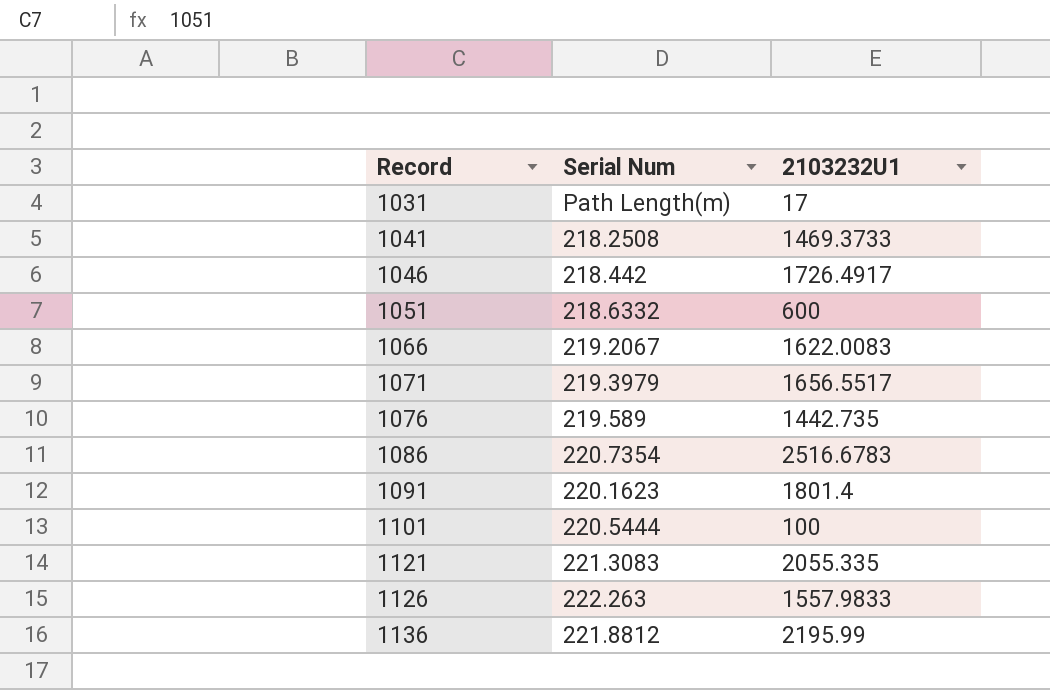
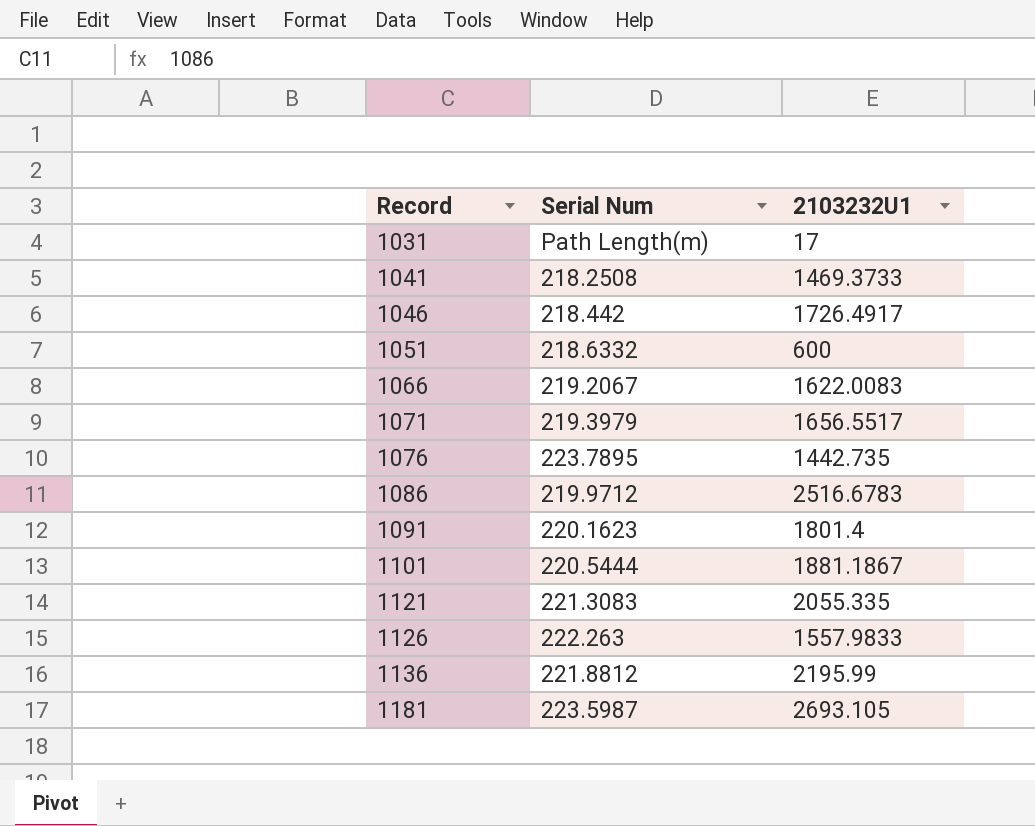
1076 | Serial Num: 219.589 -> 223.7895
1086 | Serial Num: 220.7354 -> 219.9712
1101 | 2103232U1: 100 -> 1881.1867
row 1181: none -> 223.5987 | 2693.105

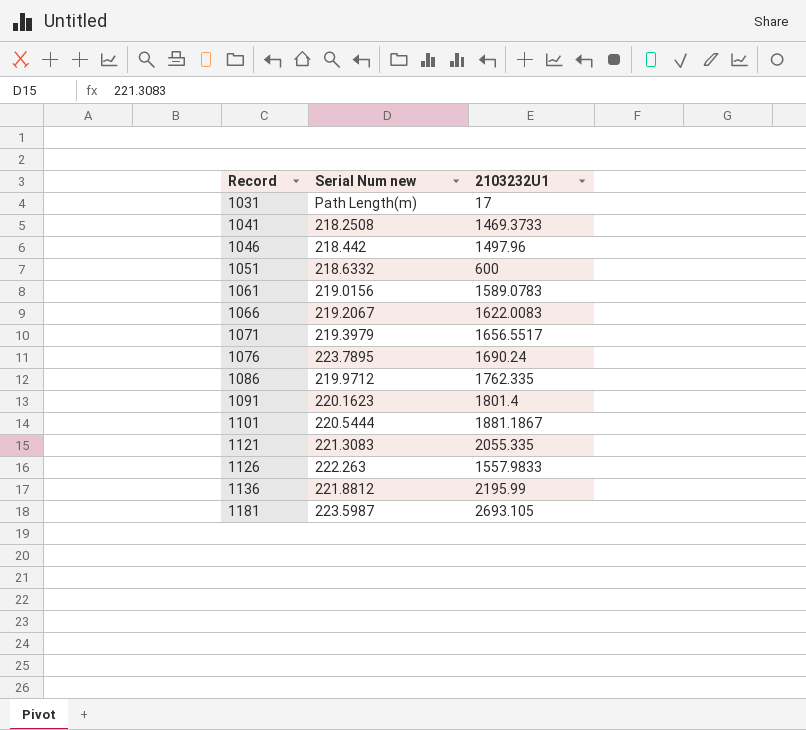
column name: Serial Num -> Serial Num new
1046 | 2103232U1: 1726.4917 -> 1497.96
row 1061: none -> 219.0156 | 1589.0783
1076 | 2103232U1: 1442.735 -> 1690.24
1086 | 2103232U1: 2516.6783 -> 1762.335

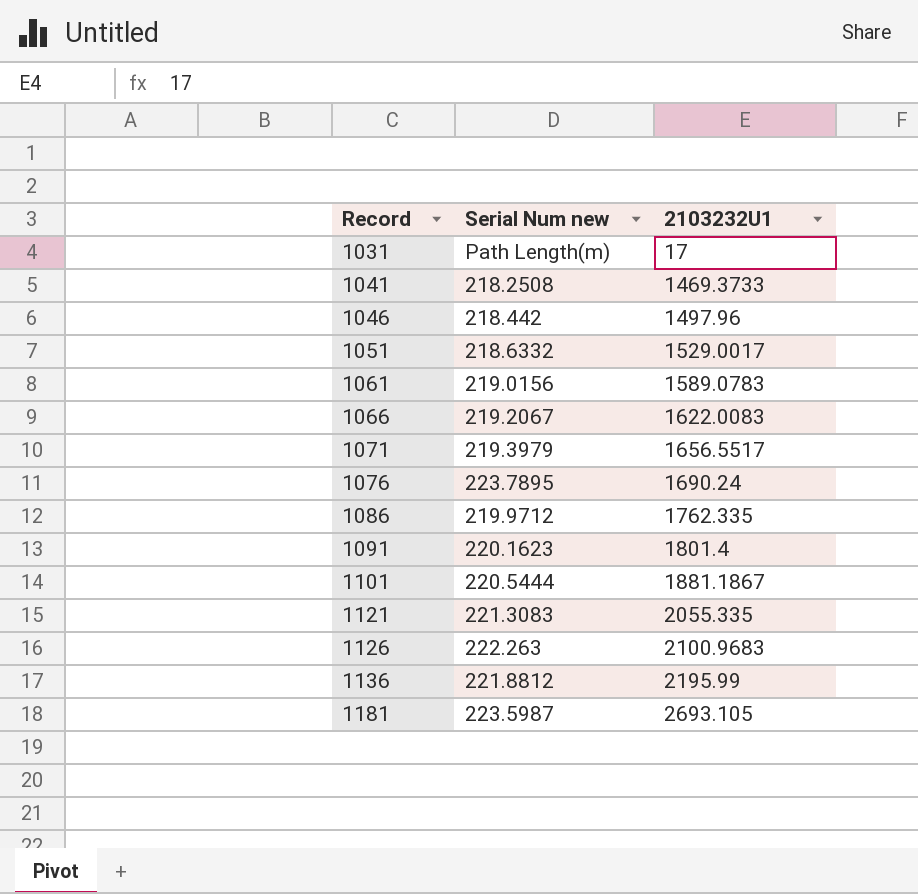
1051 | 2103232U1: 600 -> 1529.0017
1126 | 2103232U1: 1557.9833 -> 2100.9683

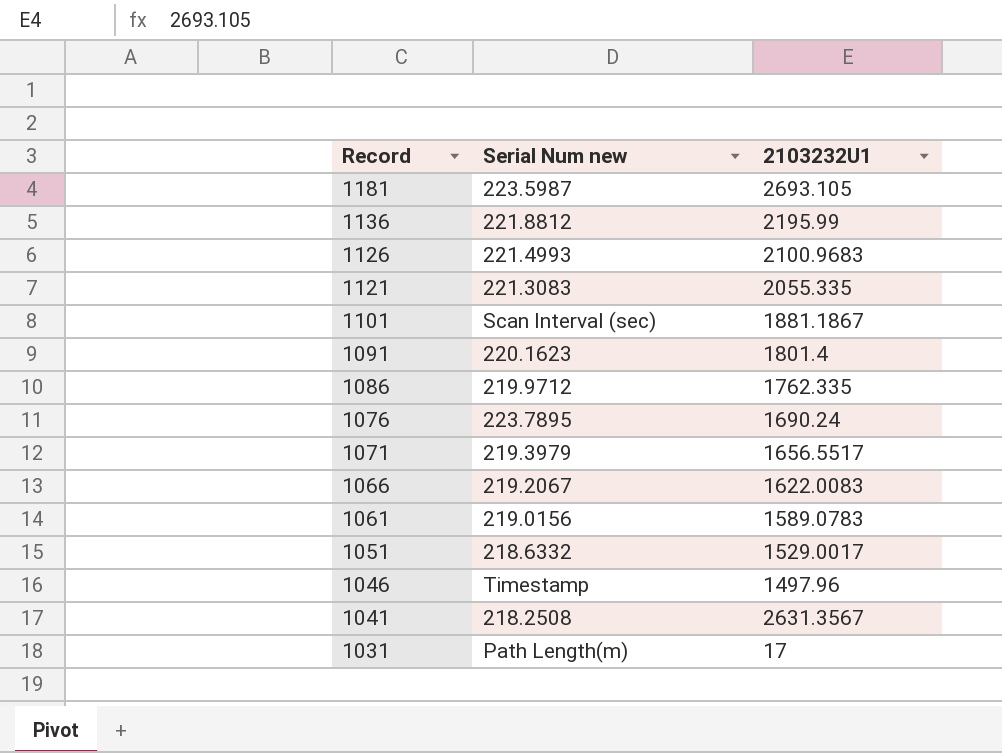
row order: Record ascending -> Record descending
1126 | Serial Num new: 222.263 -> 221.4993
1101 | Serial Num new: 220.5444 -> Scan Interval (sec)
1046 | Serial Num new: 218.442 -> Timestamp
1041 | 2103232U1: 1469.3733 -> 2631.3567

